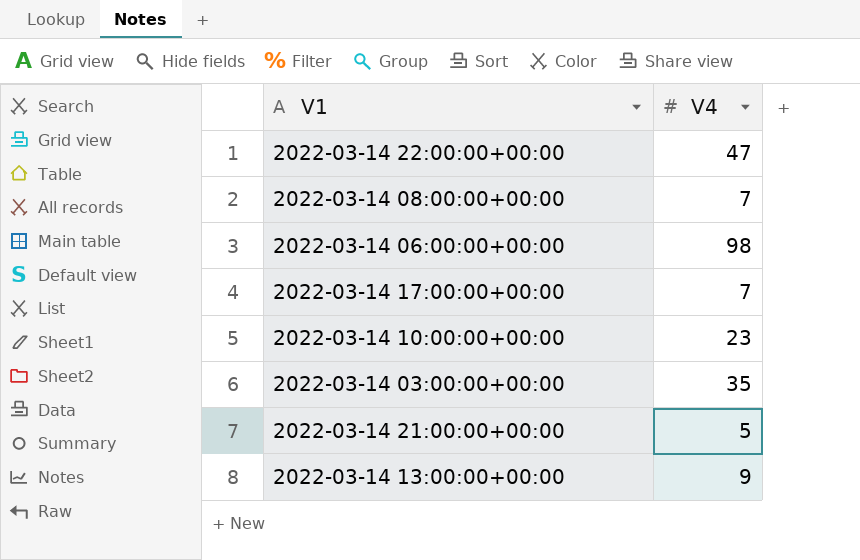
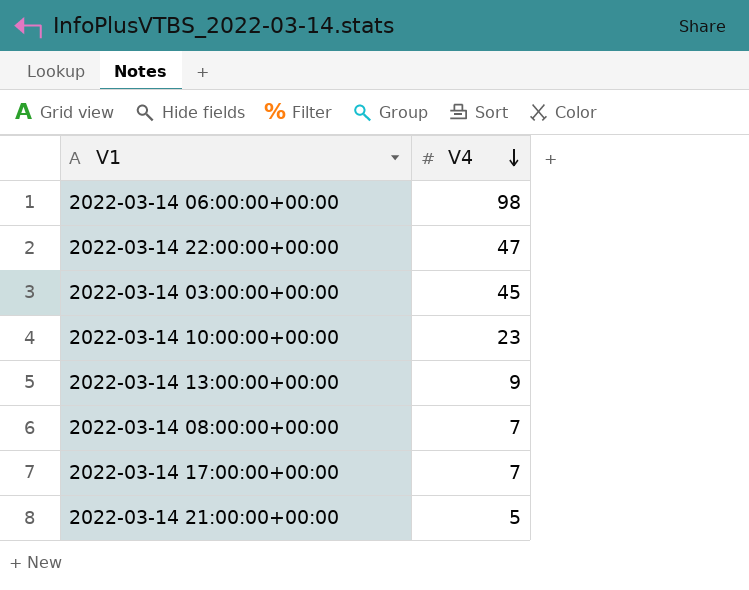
row order: none -> V4 descending
2022-03-14 03:00:00+00:00 | V4: 35 -> 45

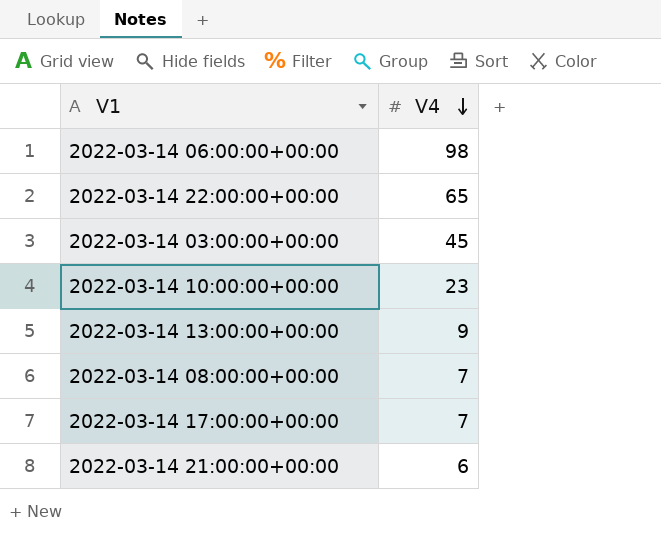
2022-03-14 22:00:00+00:00 | V4: 47 -> 65
2022-03-14 21:00:00+00:00 | V4: 5 -> 6

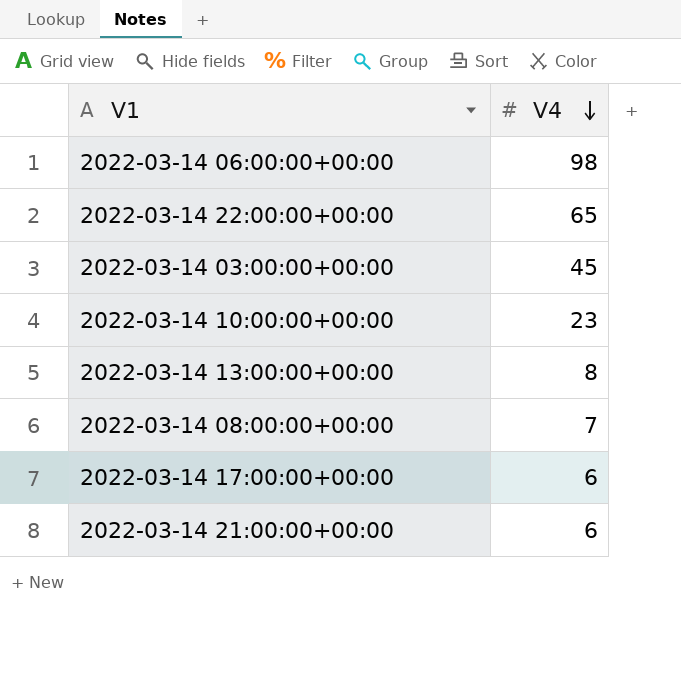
2022-03-14 13:00:00+00:00 | V4: 9 -> 8
2022-03-14 17:00:00+00:00 | V4: 7 -> 6

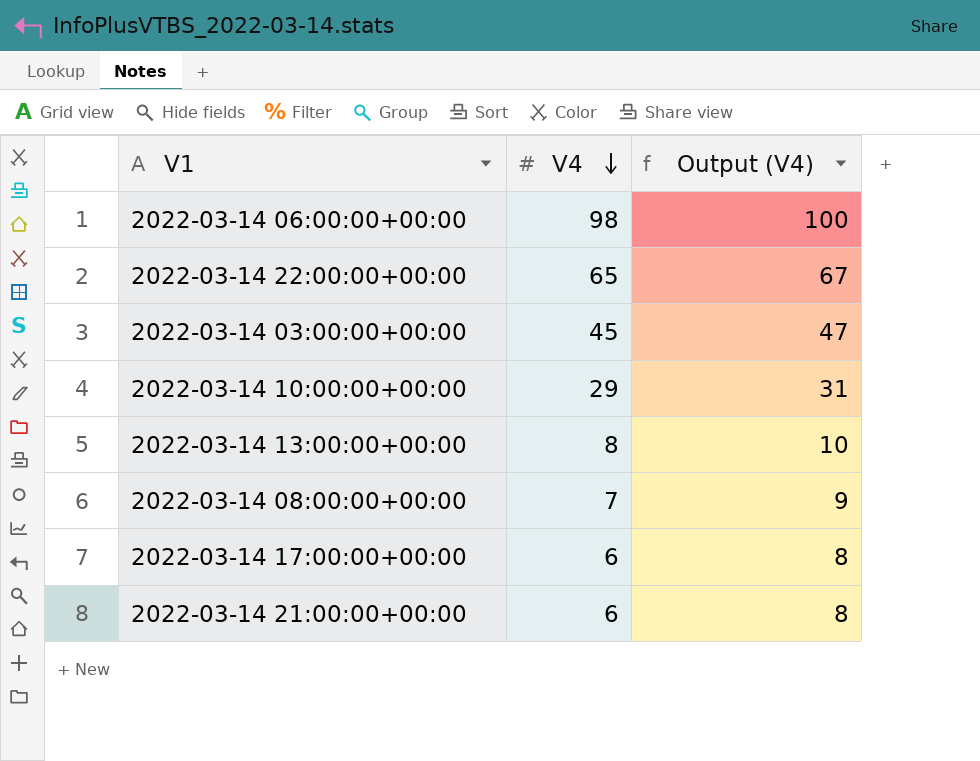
column Output (V4) | formula: none -> [V4] + 2
2022-03-14 10:00:00+00:00 | V4: 23 -> 29

